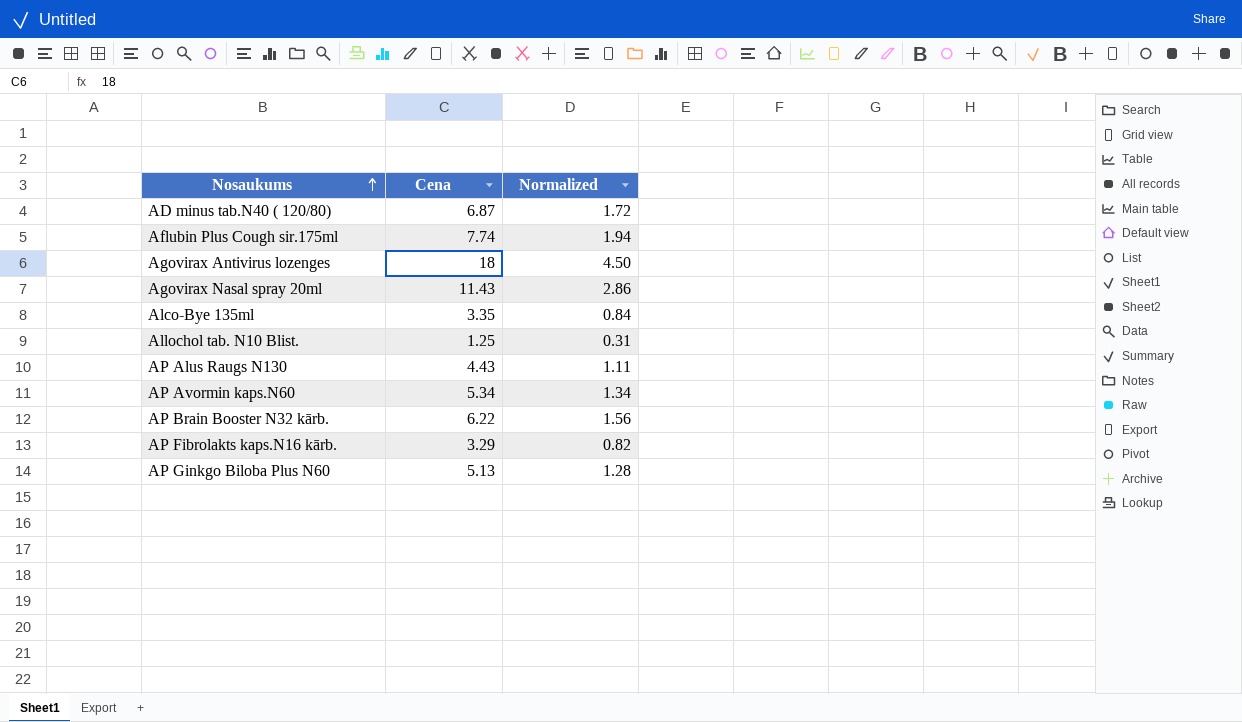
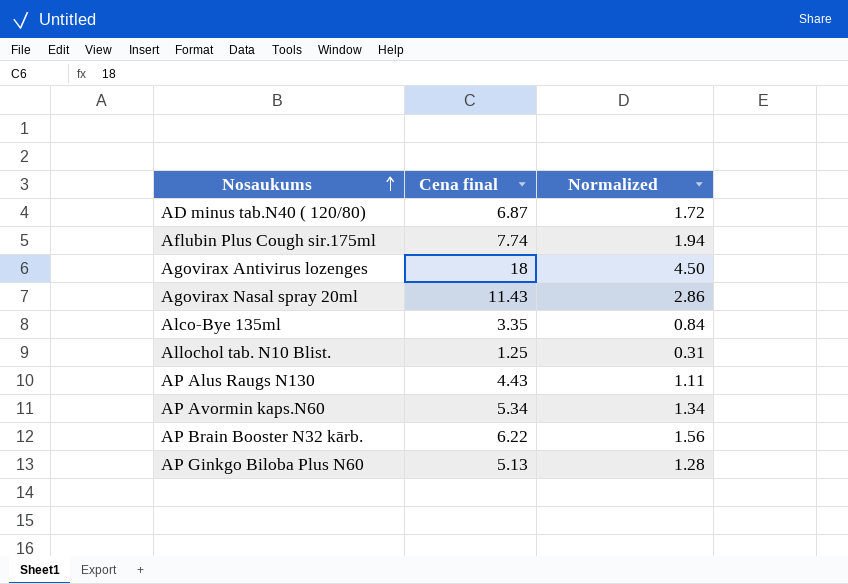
column name: Cena -> Cena final
row AP Fibrolakts kaps.N16 kārb.: 3.29 | 0.82 -> none

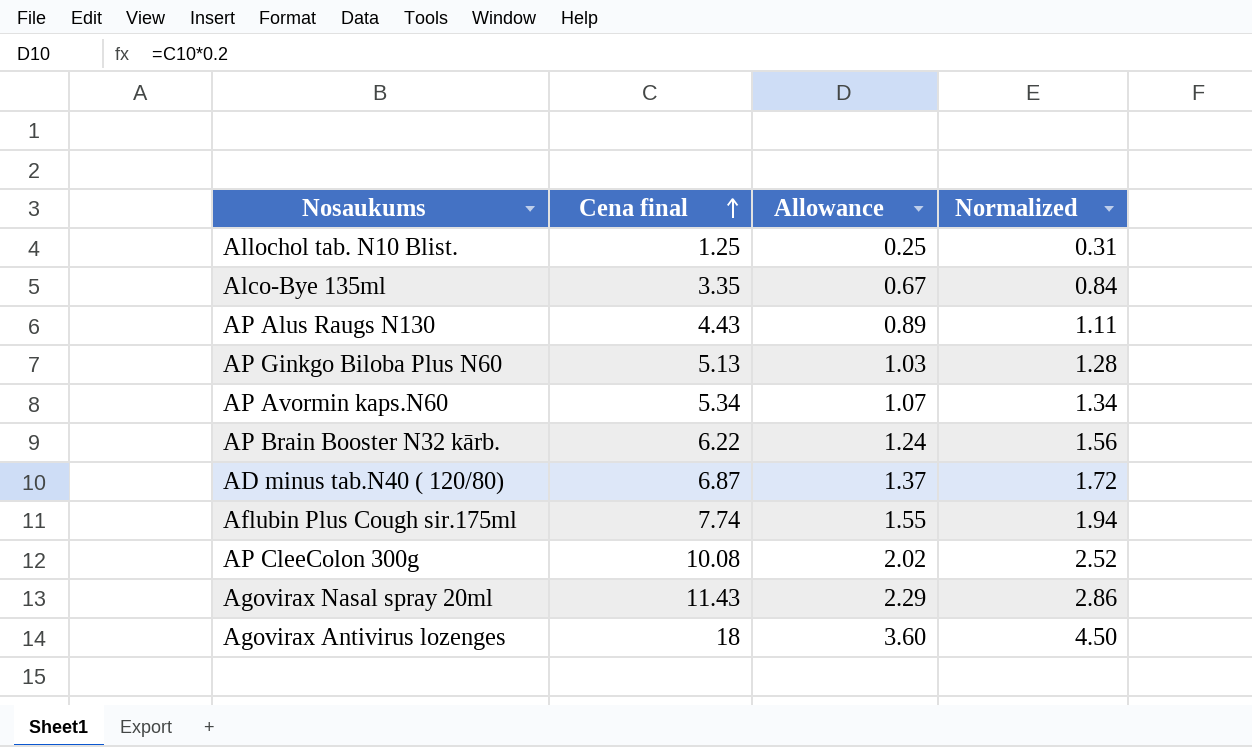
row order: Nosaukums ascending -> Cena final ascending
column Allowance | formula: none -> [Cena final] * 0.2
row AP CleeColon 300g: none -> 10.08 | 2.02 | 2.52

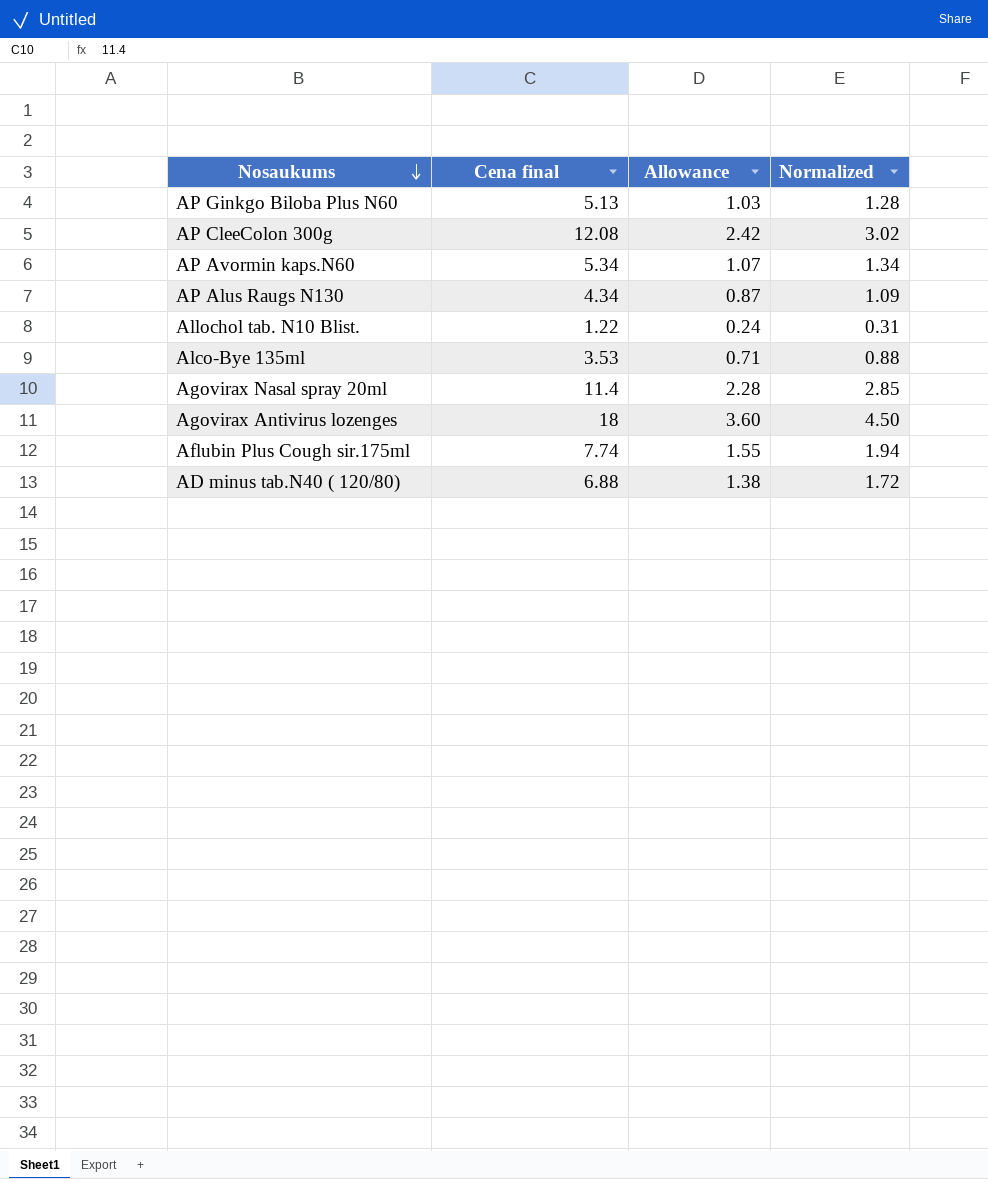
row order: Cena final ascending -> Nosaukums descending
row AP Brain Booster N32 kārb.: 6.22 | 1.24 | 1.56 -> none
AP CleeColon 300g | Cena final: 10.08 -> 12.08
AP CleeColon 300g | Allowance: 2.02 -> 2.42
AP CleeColon 300g | Normalized: 2.52 -> 3.02
AP Alus Raugs N130 | Cena final: 4.43 -> 4.34
AP Alus Raugs N130 | Allowance: 0.89 -> 0.87
AP Alus Raugs N130 | Normalized: 1.11 -> 1.09
Allochol tab. N10 Blist. | Cena final: 1.25 -> 1.22
Allochol tab. N10 Blist. | Allowance: 0.25 -> 0.24
Alco-Bye 135ml | Cena final: 3.35 -> 3.53
Alco-Bye 135ml | Allowance: 0.67 -> 0.71
Alco-Bye 135ml | Normalized: 0.84 -> 0.88
Agovirax Nasal spray 20ml | Cena final: 11.43 -> 11.4
Agovirax Nasal spray 20ml | Allowance: 2.29 -> 2.28
Agovirax Nasal spray 20ml | Normalized: 2.86 -> 2.85
AD minus tab.N40 ( 120/80) | Cena final: 6.87 -> 6.88
AD minus tab.N40 ( 120/80) | Allowance: 1.37 -> 1.38

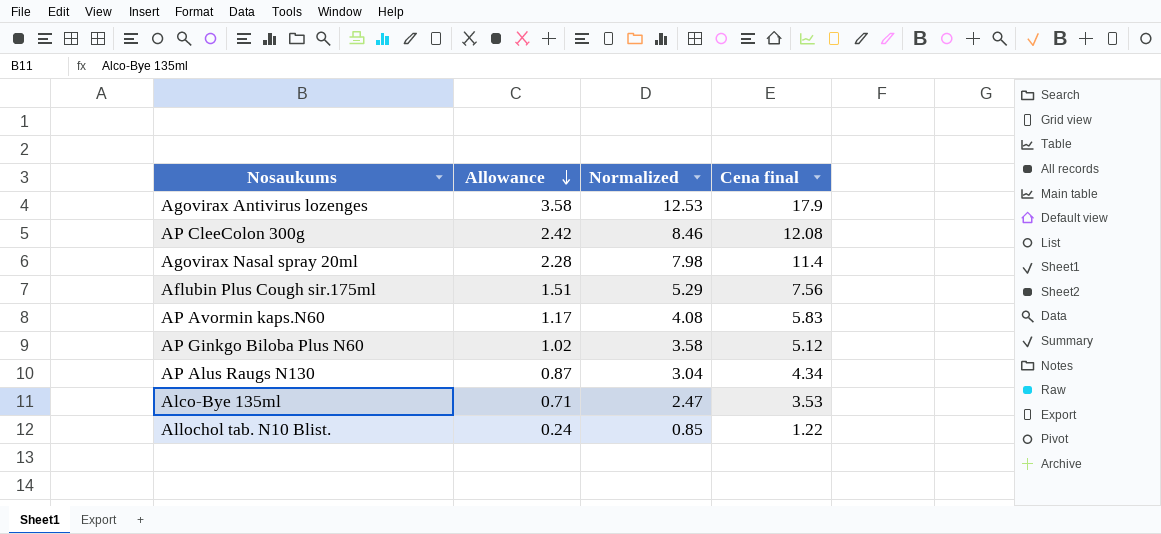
row order: Nosaukums descending -> Allowance descending
column Normalized | formula: [Cena final] * 0.25 -> [Cena final] * 0.7
column Cena final | position: 2 -> 4
row AD minus tab.N40 ( 120/80): 6.88 | 1.38 | 1.72 -> none
Agovirax Antivirus lozenges | Allowance: 3.60 -> 3.58
Agovirax Antivirus lozenges | Cena final: 18 -> 17.9
Aflubin Plus Cough sir.175ml | Allowance: 1.55 -> 1.51
Aflubin Plus Cough sir.175ml | Cena final: 7.74 -> 7.56
AP Avormin kaps.N60 | Allowance: 1.07 -> 1.17
AP Avormin kaps.N60 | Cena final: 5.34 -> 5.83
AP Ginkgo Biloba Plus N60 | Allowance: 1.03 -> 1.02
AP Ginkgo Biloba Plus N60 | Cena final: 5.13 -> 5.12

